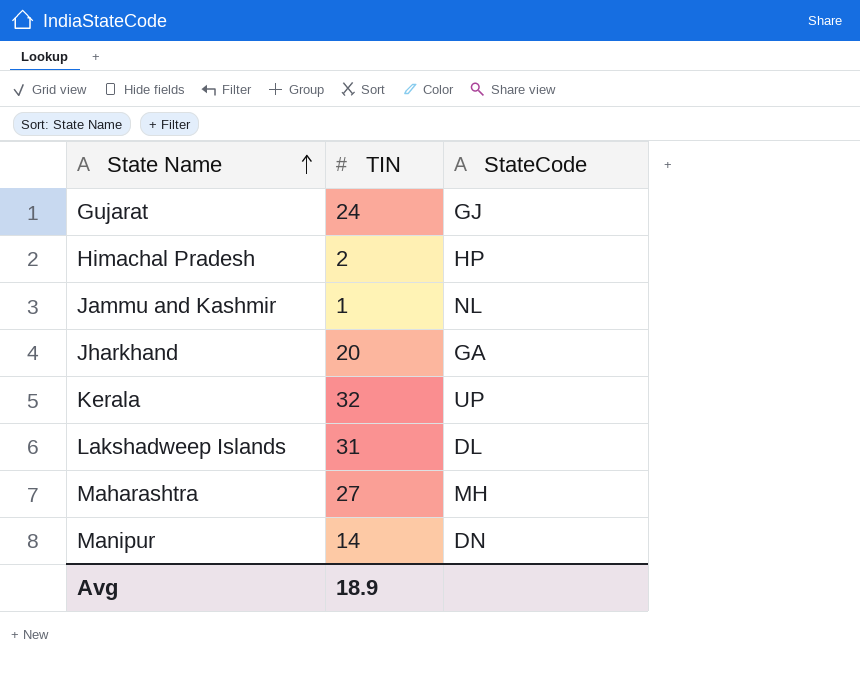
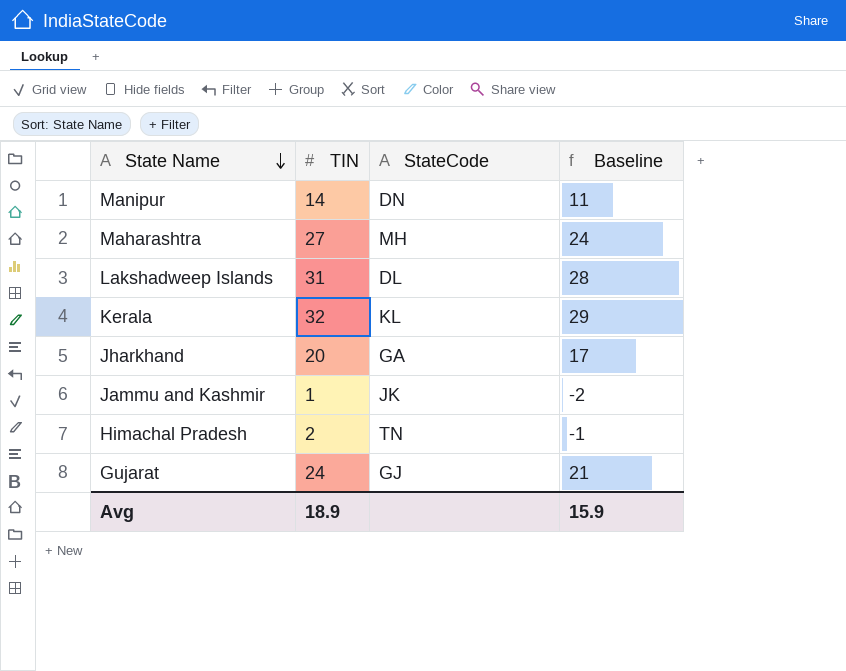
row order: State Name ascending -> State Name descending
column Baseline | formula: none -> [TIN] - 3
Kerala | StateCode: UP -> KL
Jammu and Kashmir | StateCode: NL -> JK
Himachal Pradesh | StateCode: HP -> TN

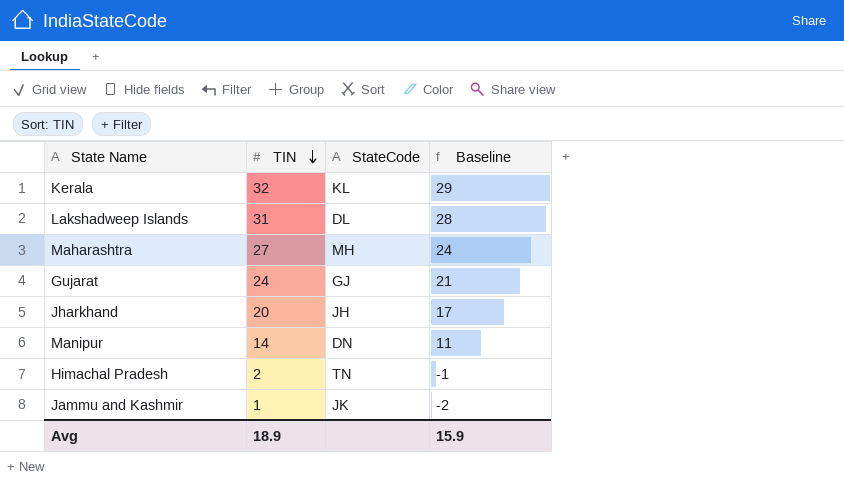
row order: State Name descending -> TIN descending
Jharkhand | StateCode: GA -> JH

